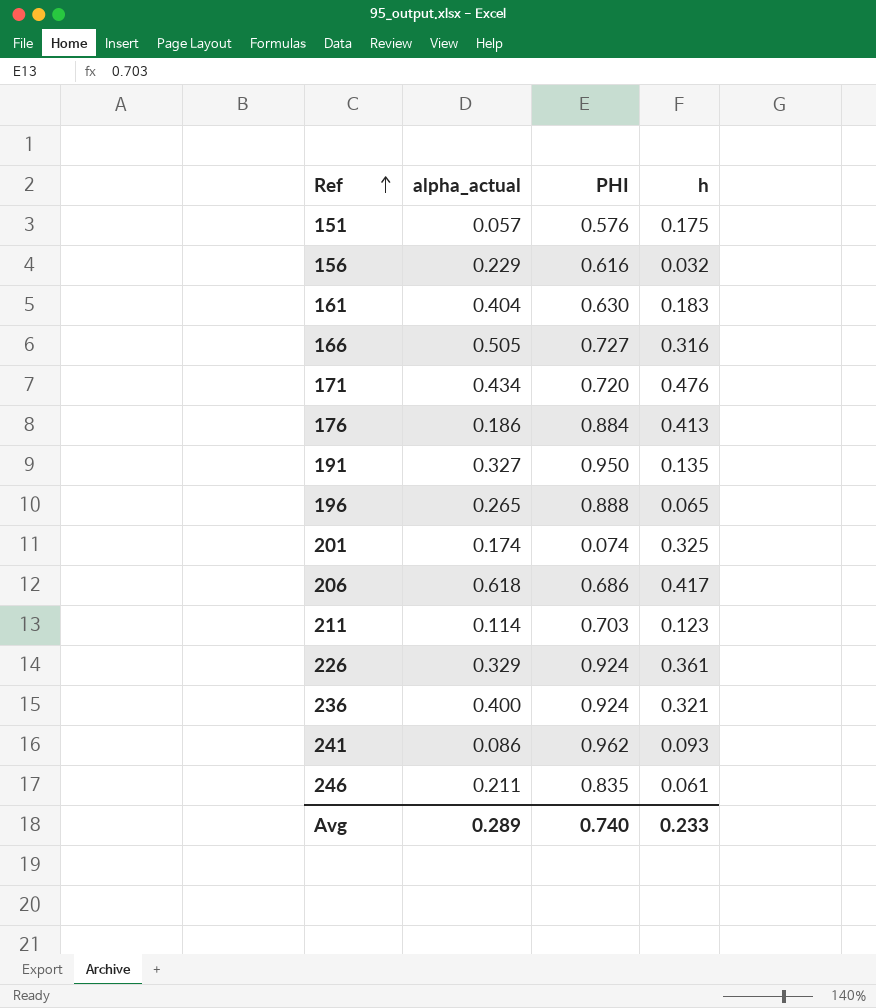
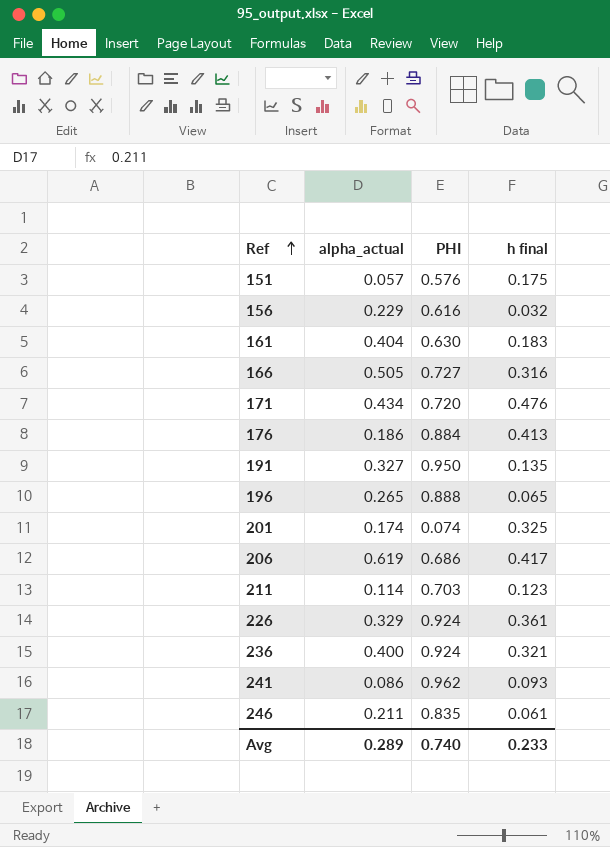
column name: h -> h final
206 | alpha_actual: 0.618 -> 0.619

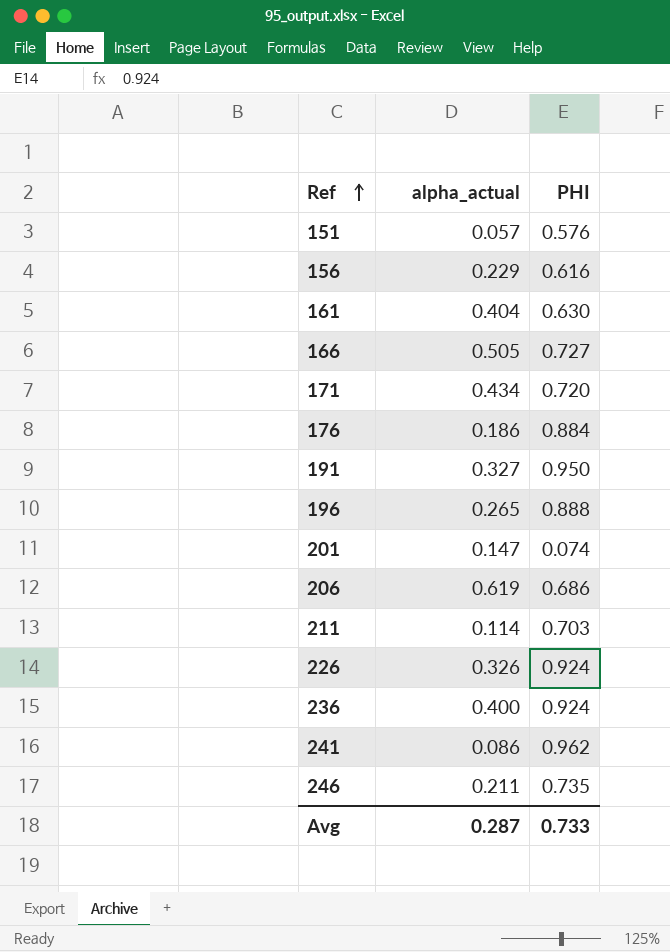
column h final | position: 4 -> none
201 | alpha_actual: 0.174 -> 0.147
226 | alpha_actual: 0.329 -> 0.326
246 | PHI: 0.835 -> 0.735
Avg | alpha_actual: 0.289 -> 0.287
Avg | PHI: 0.740 -> 0.733

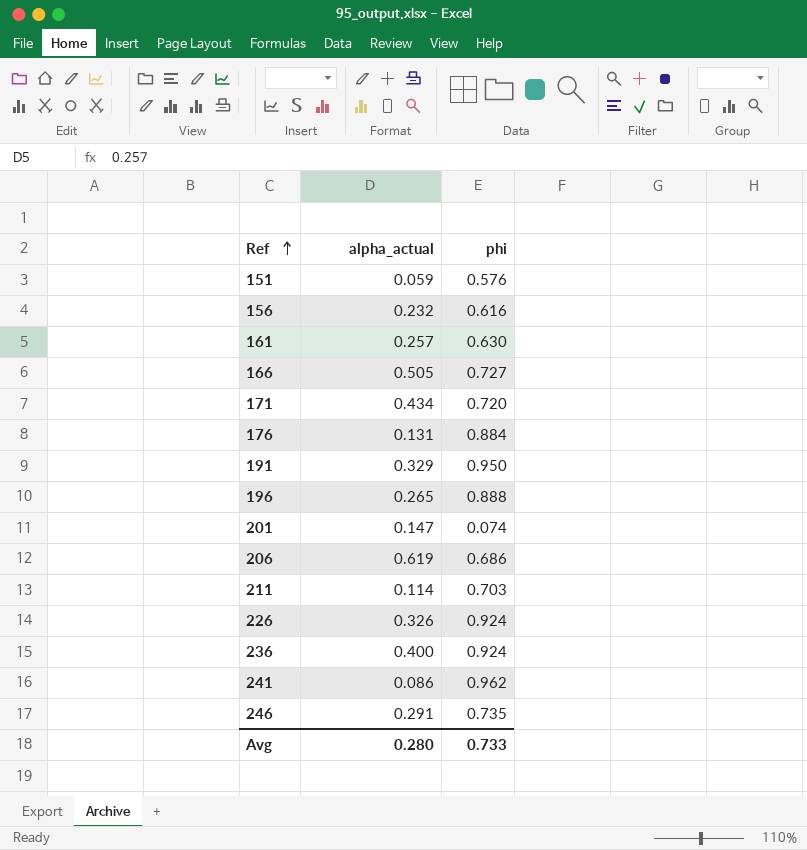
column name: PHI -> phi
151 | alpha_actual: 0.057 -> 0.059
156 | alpha_actual: 0.229 -> 0.232
161 | alpha_actual: 0.404 -> 0.257
176 | alpha_actual: 0.186 -> 0.131
191 | alpha_actual: 0.327 -> 0.329
246 | alpha_actual: 0.211 -> 0.291
Avg | alpha_actual: 0.287 -> 0.280

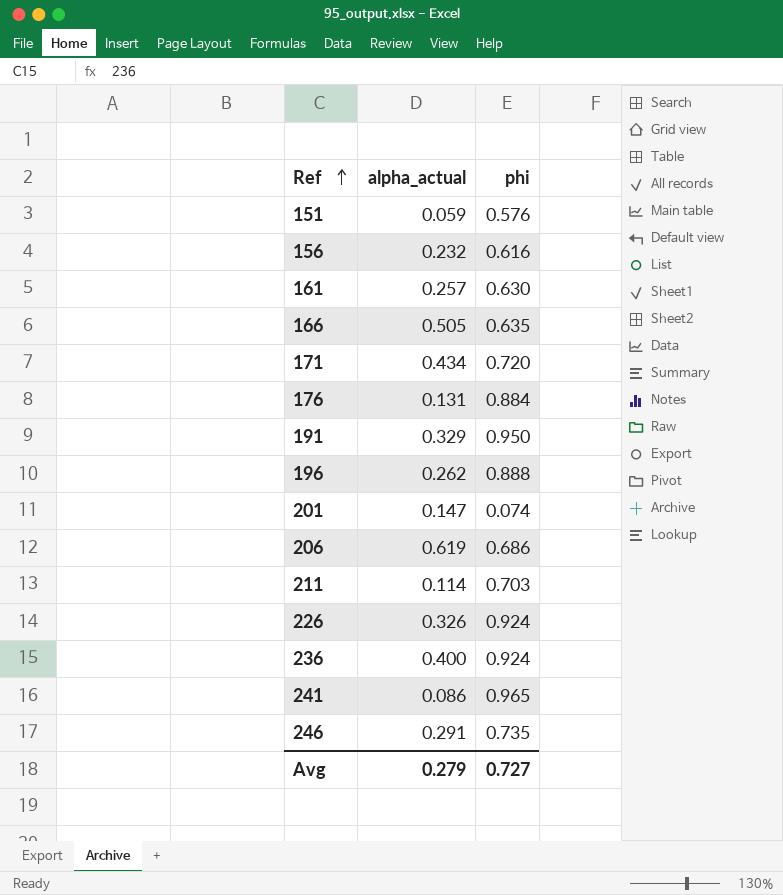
166 | phi: 0.727 -> 0.635
196 | alpha_actual: 0.265 -> 0.262
241 | phi: 0.962 -> 0.965
Avg | alpha_actual: 0.280 -> 0.279
Avg | phi: 0.733 -> 0.727

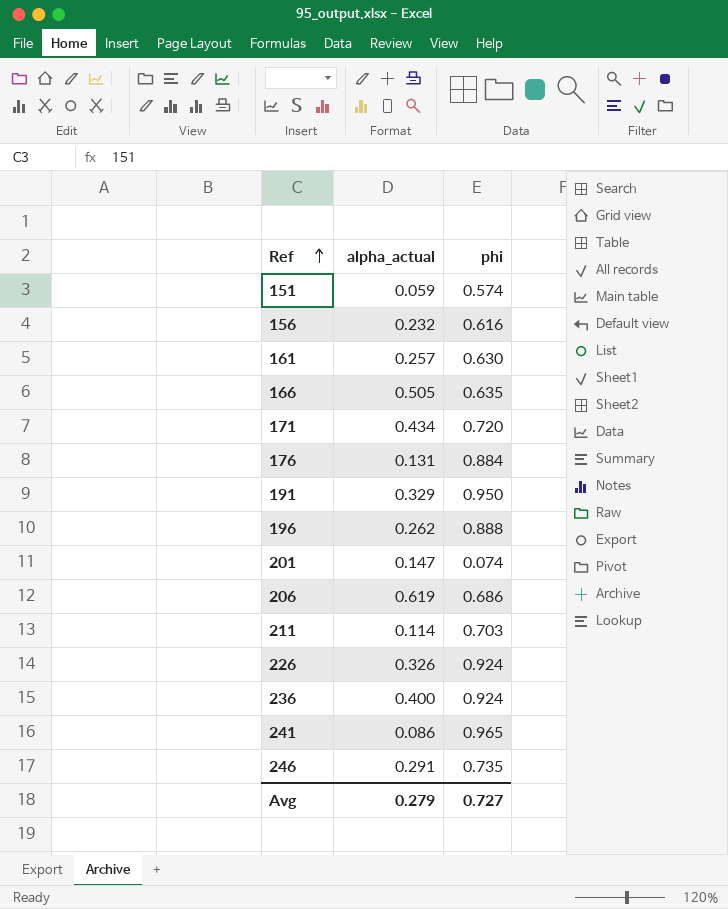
151 | phi: 0.576 -> 0.574

